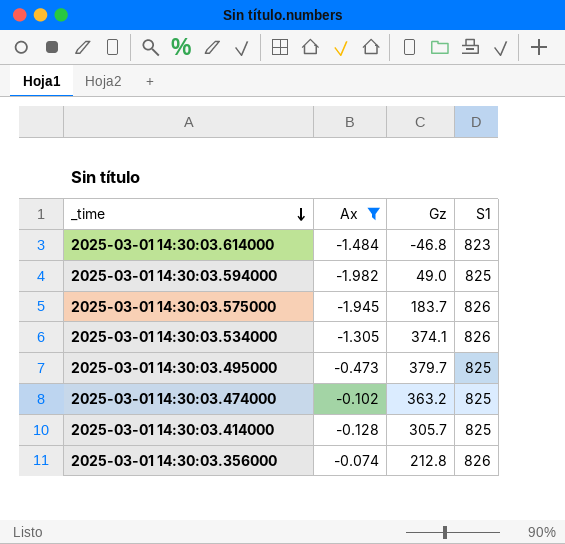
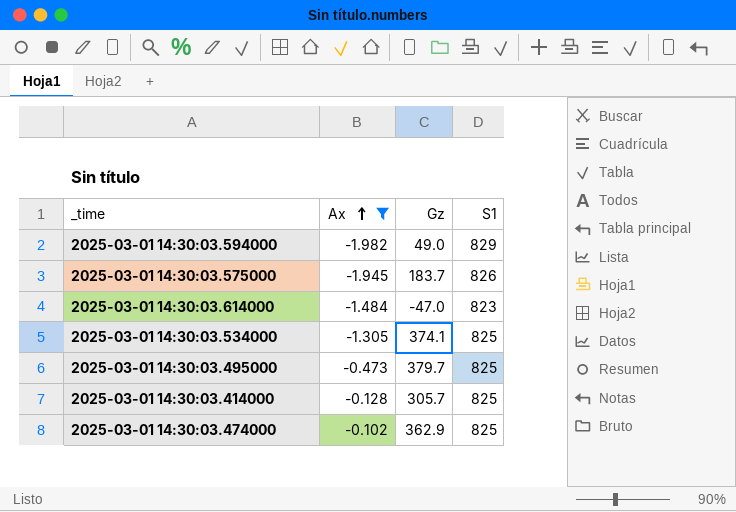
row order: _time descending -> Ax ascending
row 2025-03-01 14:30:03.356000: -0.074 | 212.8 | 826 -> none
2025-03-01 14:30:03.594000 | S1: 825 -> 829
2025-03-01 14:30:03.614000 | Gz: -46.8 -> -47.0
2025-03-01 14:30:03.534000 | S1: 826 -> 825
2025-03-01 14:30:03.474000 | Gz: 363.2 -> 362.9

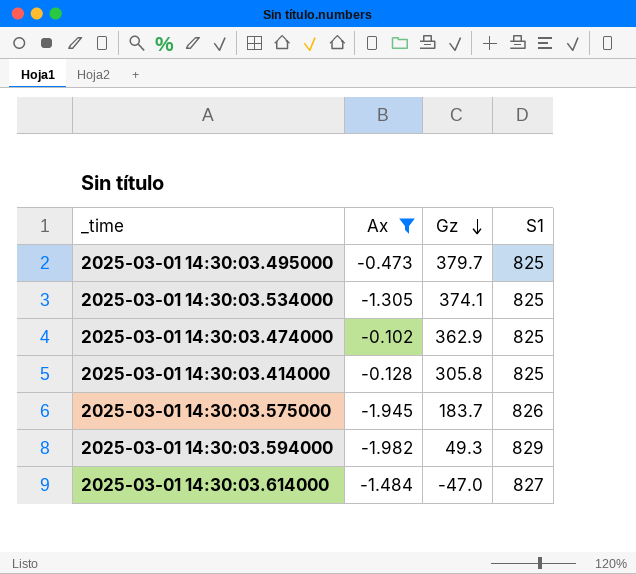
row order: Ax ascending -> Gz descending
2025-03-01 14:30:03.414000 | Gz: 305.7 -> 305.8
2025-03-01 14:30:03.594000 | Gz: 49.0 -> 49.3
2025-03-01 14:30:03.614000 | S1: 823 -> 827

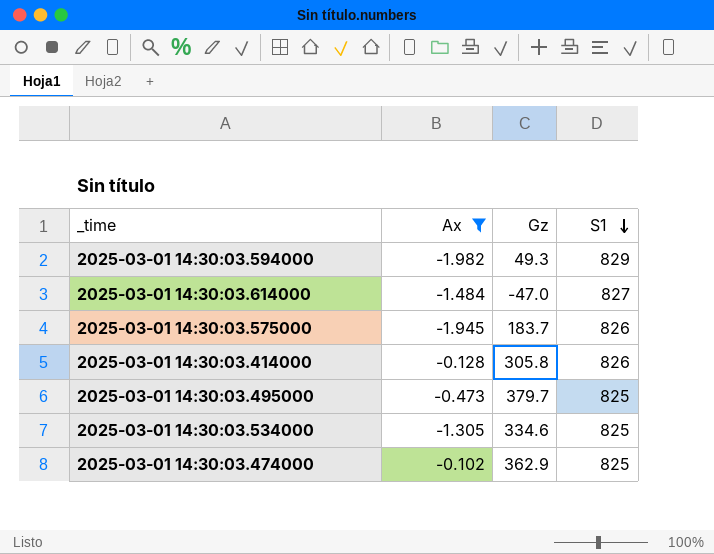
row order: Gz descending -> S1 descending
2025-03-01 14:30:03.414000 | S1: 825 -> 826
2025-03-01 14:30:03.534000 | Gz: 374.1 -> 334.6

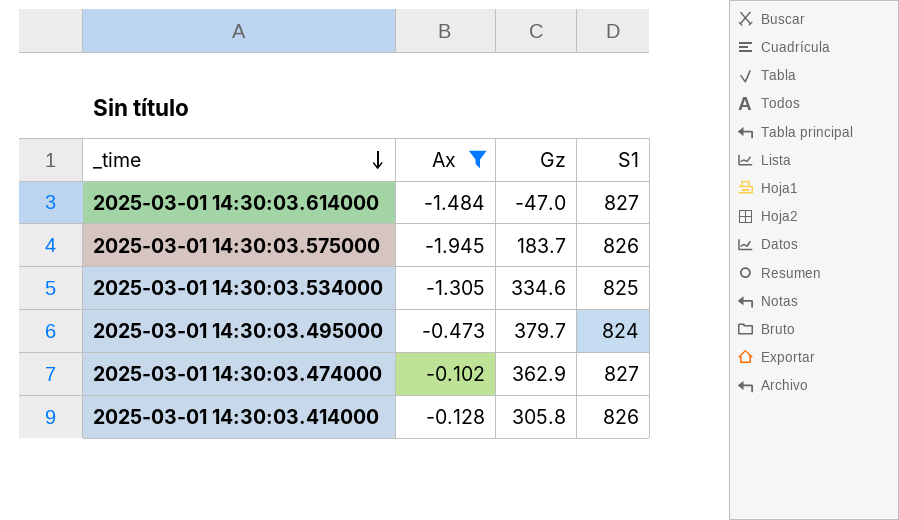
row order: S1 descending -> _time descending
row 2025-03-01 14:30:03.594000: -1.982 | 49.3 | 829 -> none
2025-03-01 14:30:03.495000 | S1: 825 -> 824
2025-03-01 14:30:03.474000 | S1: 825 -> 827

